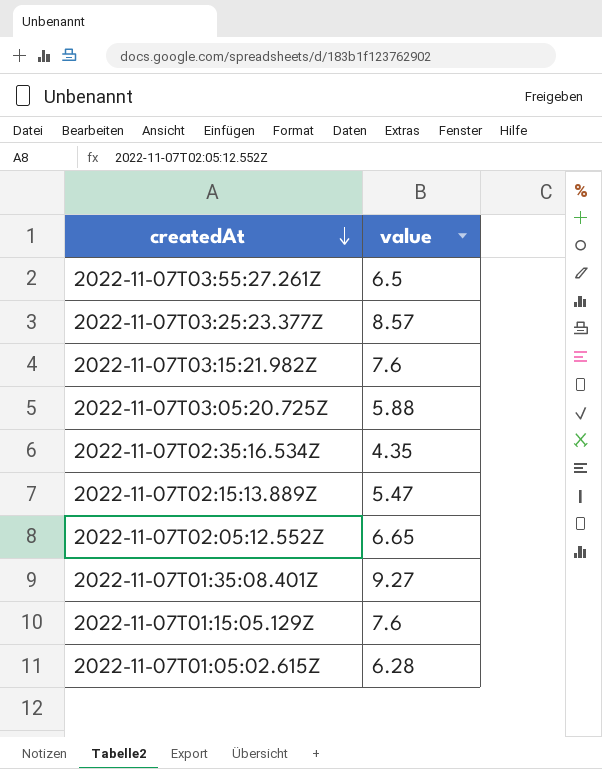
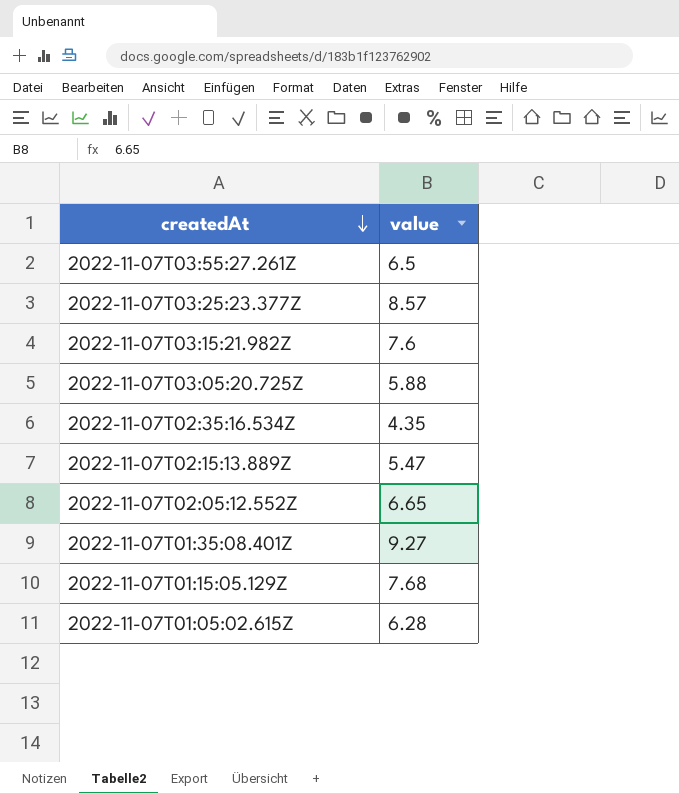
2022-11-07T01:15:05.129Z | value: 7.6 -> 7.68

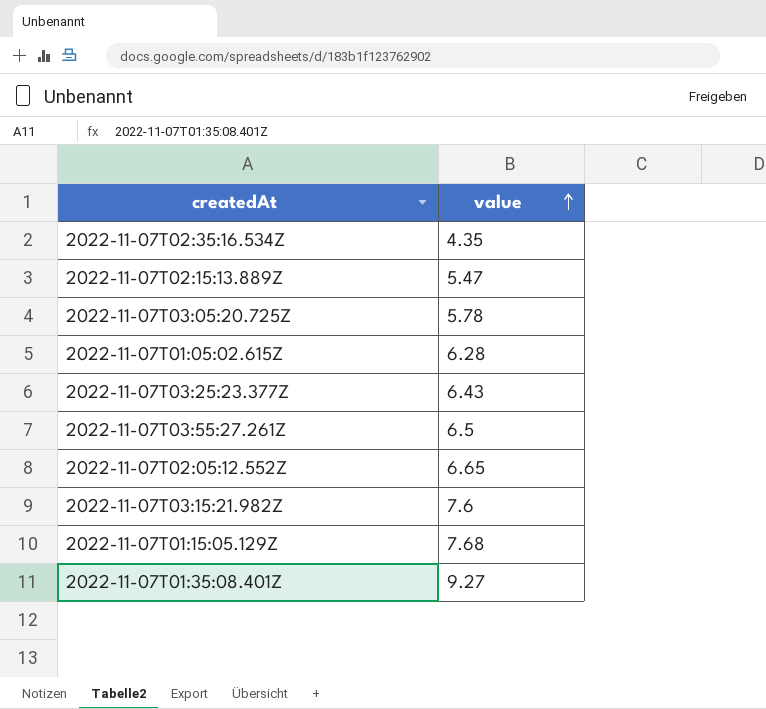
row order: createdAt descending -> value ascending
2022-11-07T03:05:20.725Z | value: 5.88 -> 5.78
2022-11-07T03:25:23.377Z | value: 8.57 -> 6.43

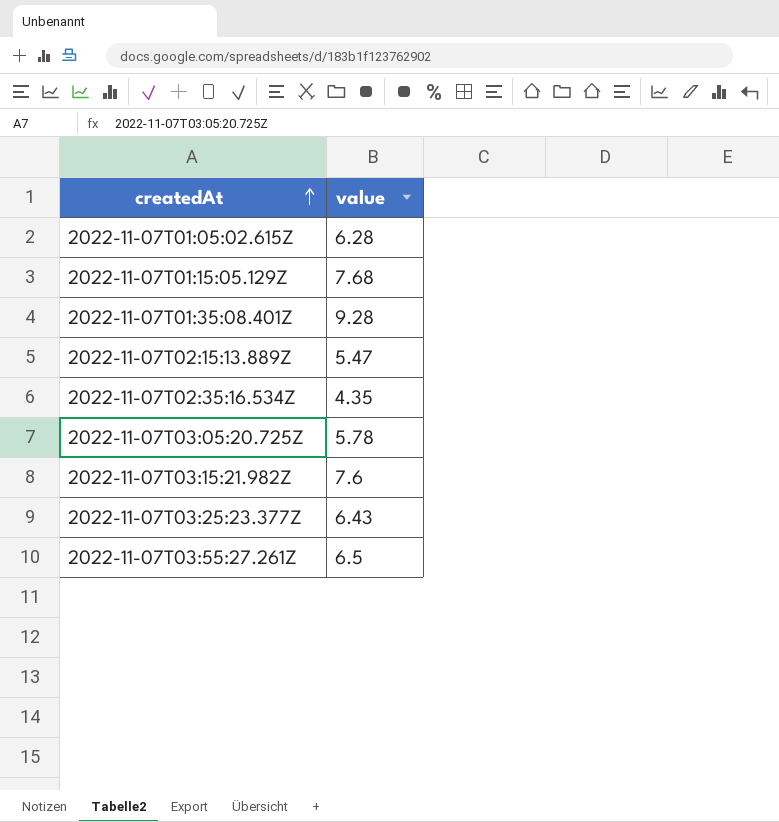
row order: value ascending -> createdAt ascending
row 2022-11-07T02:05:12.552Z: 6.65 -> none
2022-11-07T01:35:08.401Z | value: 9.27 -> 9.28

